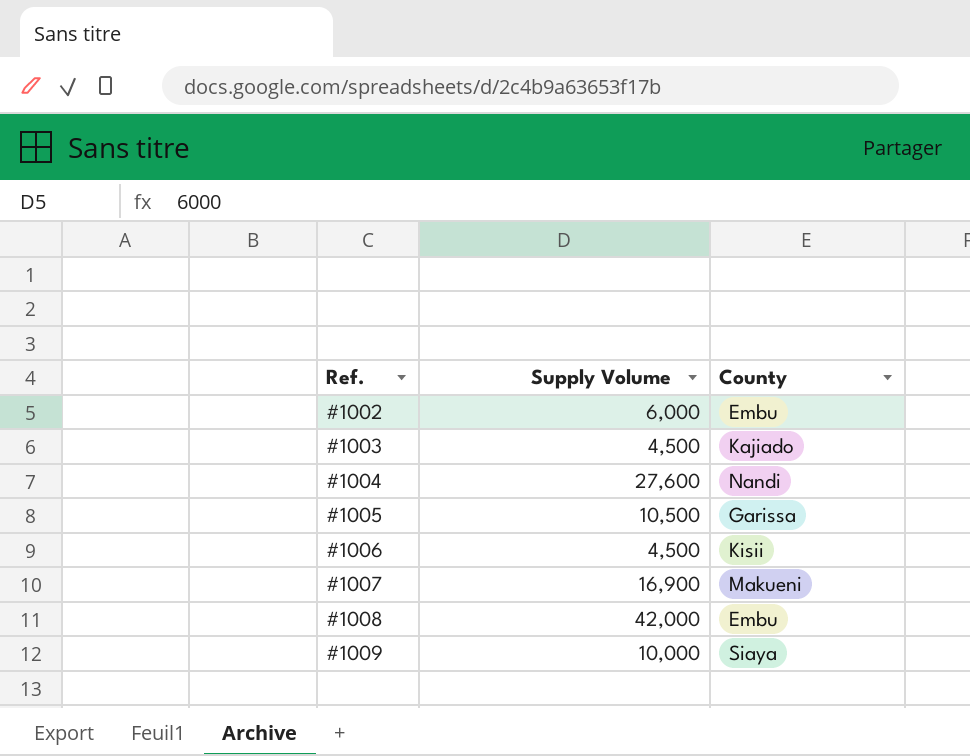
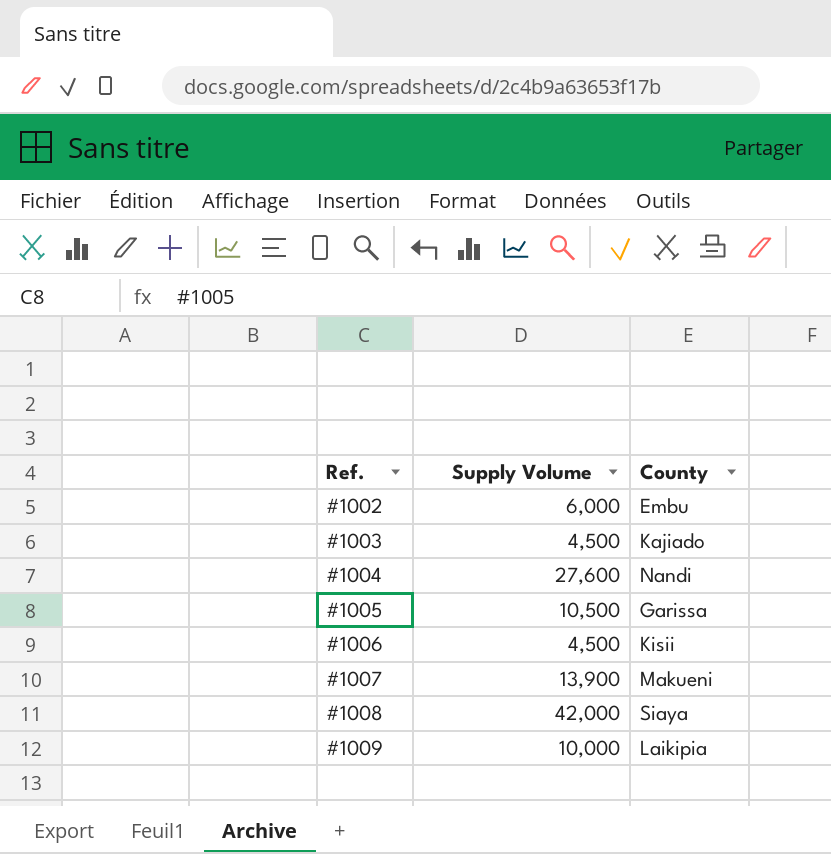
#1007 | Supply Volume: 16,900 -> 13,900
#1008 | County: Embu -> Siaya
#1009 | County: Siaya -> Laikipia

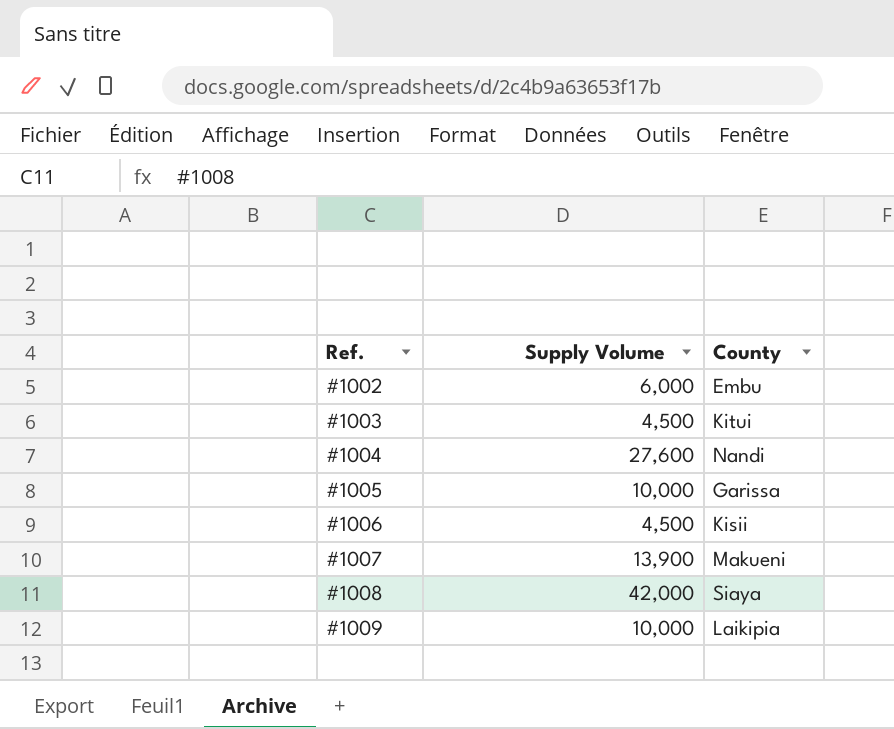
#1003 | County: Kajiado -> Kitui
#1005 | Supply Volume: 10,500 -> 10,000

